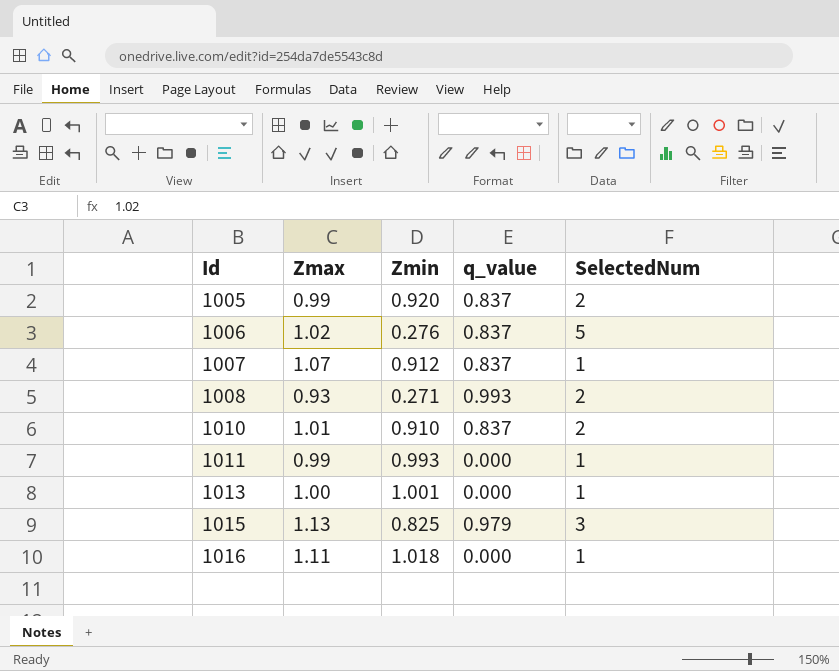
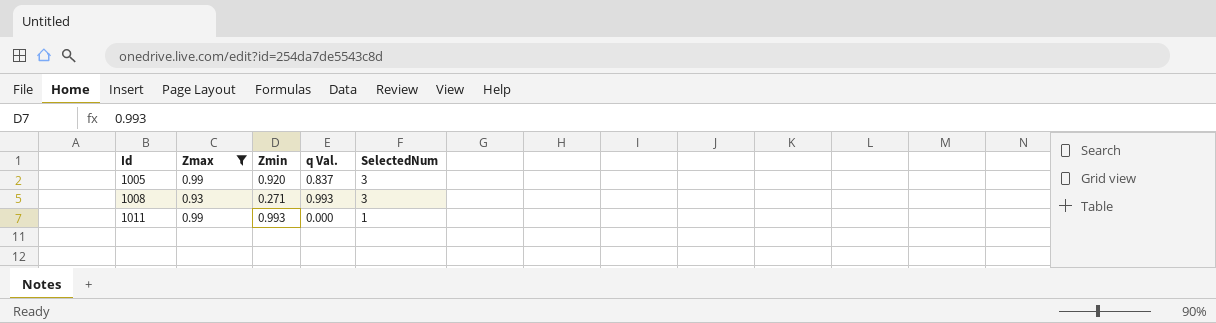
filter: none -> Zmax <= 0.99
column name: q_value -> q Val.
1005 | SelectedNum: 2 -> 3
1008 | SelectedNum: 2 -> 3

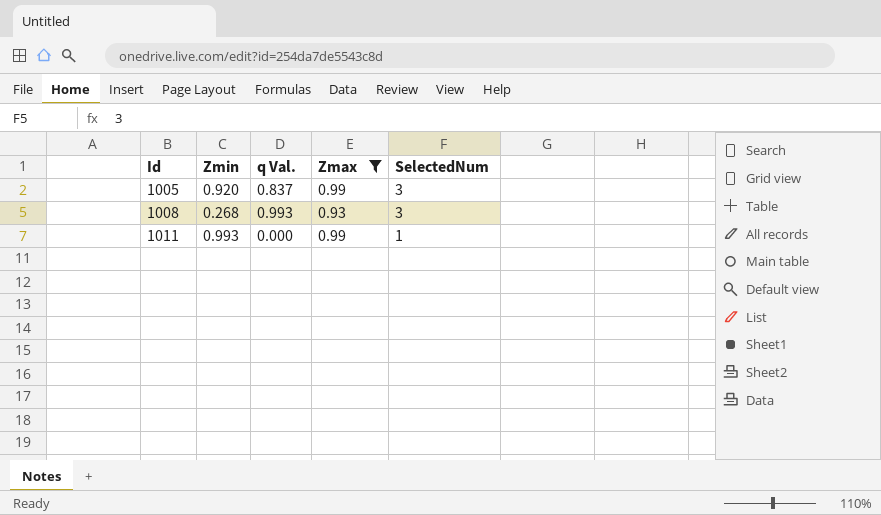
column Zmax | position: 2 -> 4
1008 | Zmin: 0.271 -> 0.268

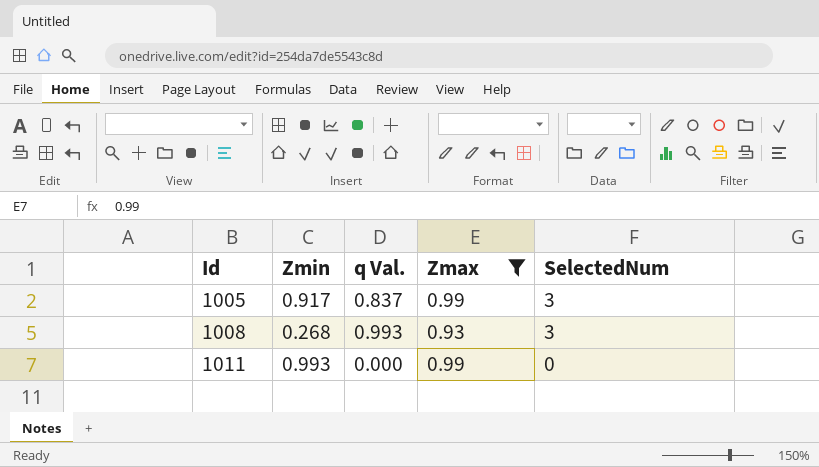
1005 | Zmin: 0.920 -> 0.917
1011 | SelectedNum: 1 -> 0

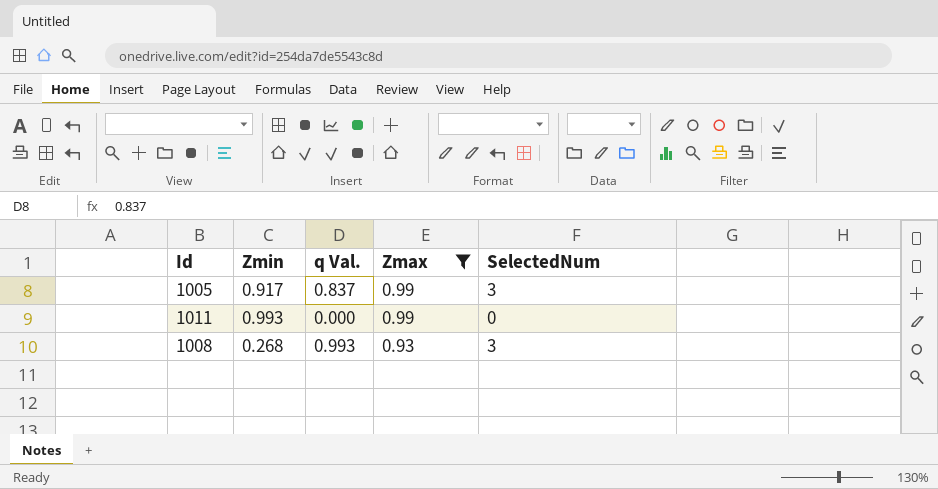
row order: Id ascending -> Zmax descending

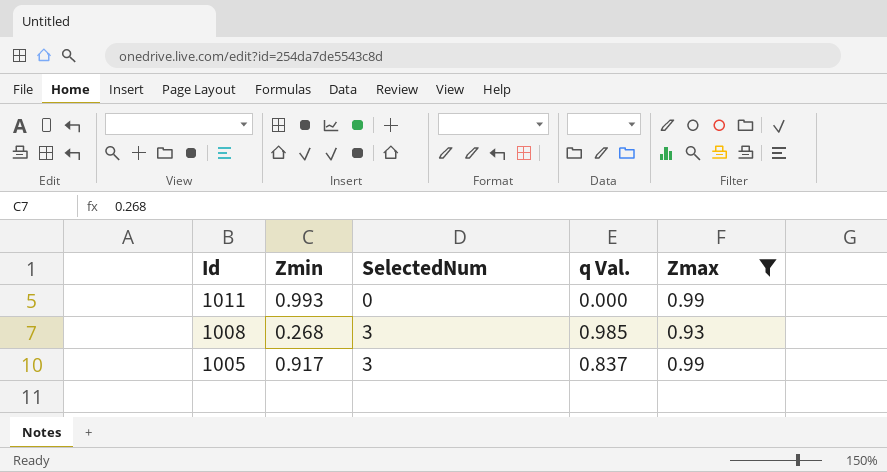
row order: Zmax descending -> Id descending
column SelectedNum | position: 5 -> 3
1008 | q Val.: 0.993 -> 0.985

